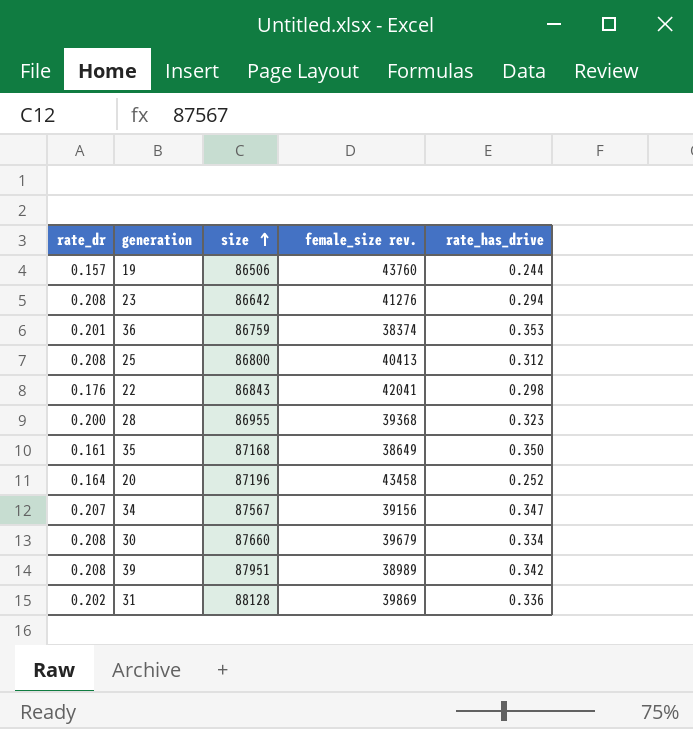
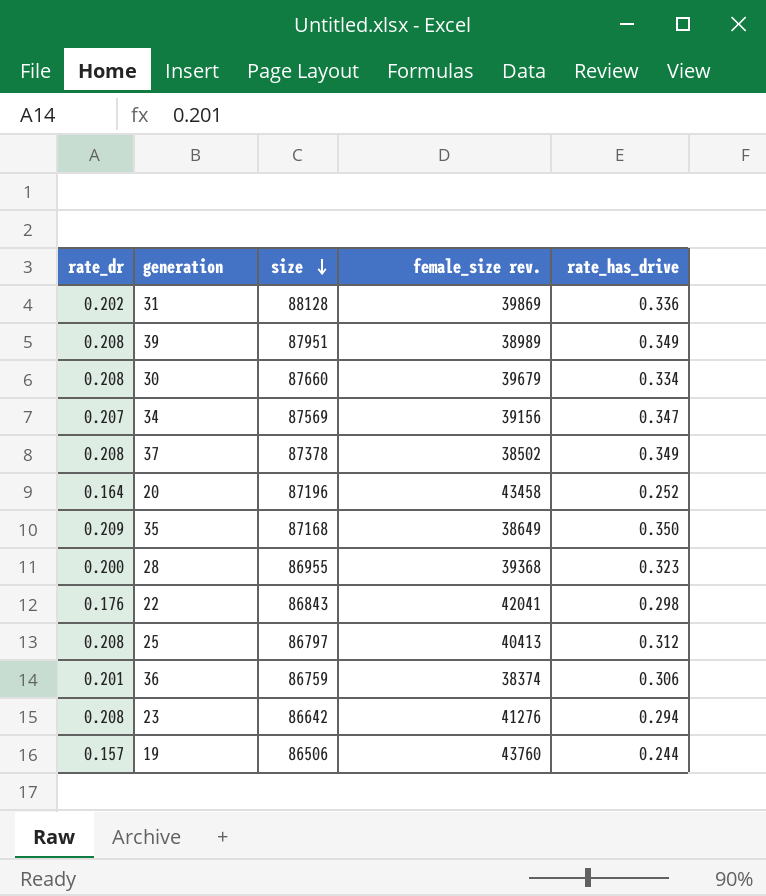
row order: size ascending -> size descending
39 | rate_has_drive: 0.342 -> 0.349
34 | size: 87567 -> 87569
row 37: none -> 0.208 | 87378 | 38502 | 0.349
35 | rate_dr: 0.161 -> 0.209
25 | size: 86800 -> 86797
36 | rate_has_drive: 0.353 -> 0.306

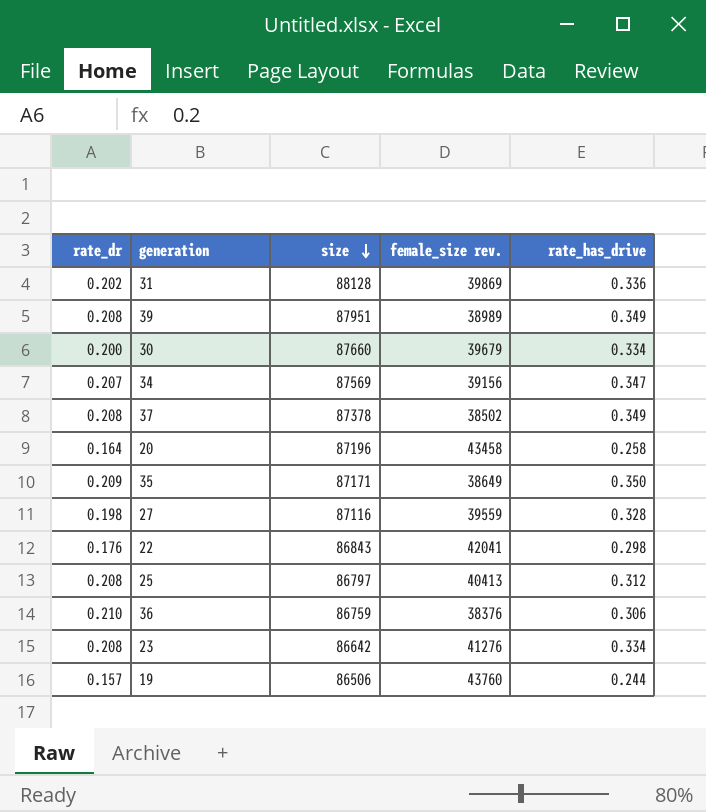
row 28: 0.200 | 86955 | 39368 | 0.323 -> none
30 | rate_dr: 0.208 -> 0.200
20 | rate_has_drive: 0.252 -> 0.258
35 | size: 87168 -> 87171
row 27: none -> 0.198 | 87116 | 39559 | 0.328
36 | rate_dr: 0.201 -> 0.210
36 | female_size rev.: 38374 -> 38376
23 | rate_has_drive: 0.294 -> 0.334

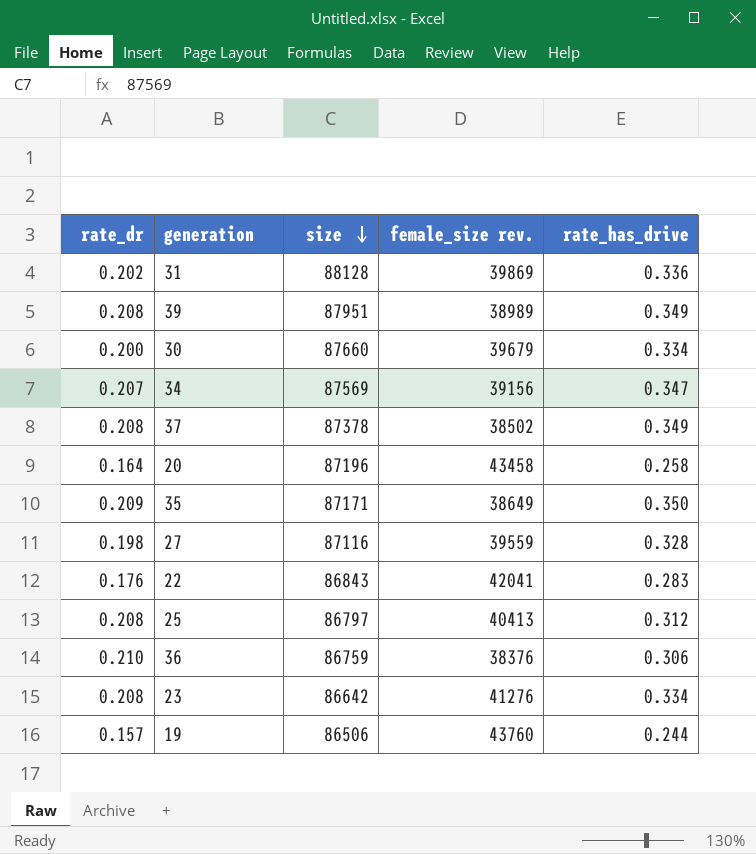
22 | rate_has_drive: 0.298 -> 0.283

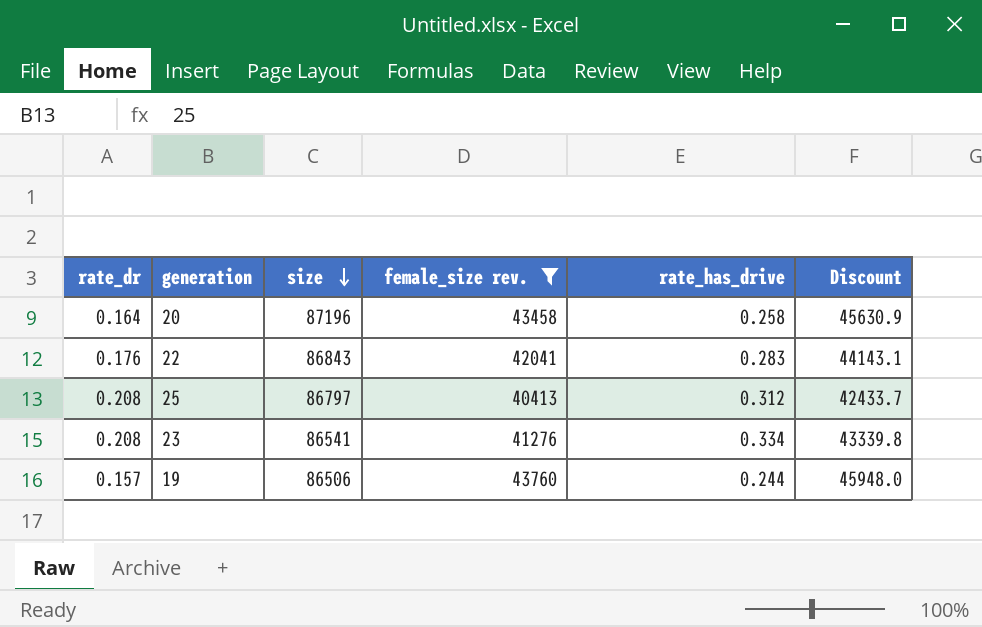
filter: none -> female_size rev. >= 40413
column Discount | formula: none -> [female_size rev.] * 1.05
23 | size: 86642 -> 86541

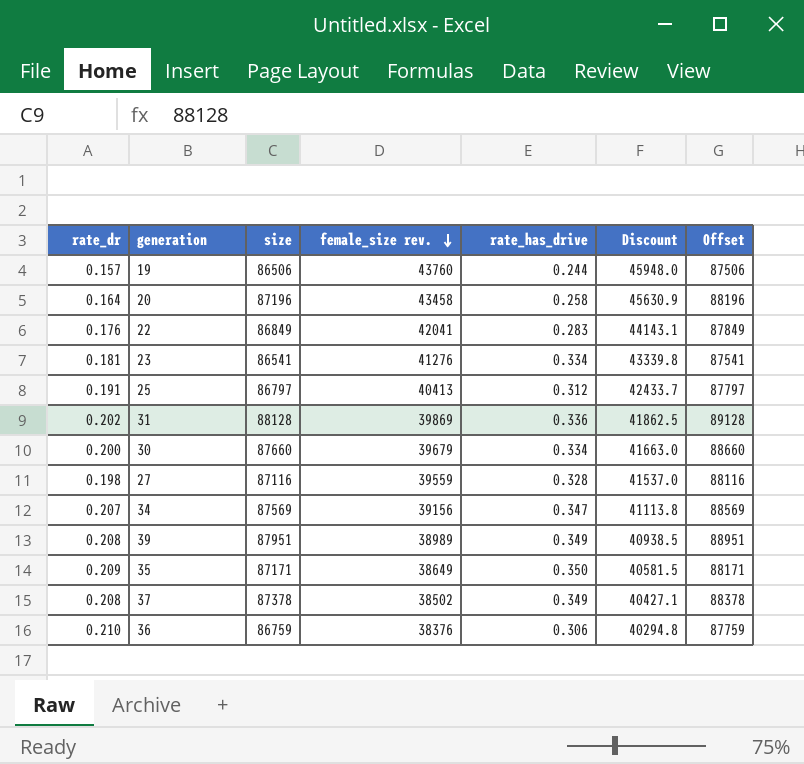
filter: female_size rev. >= 40413 -> none
row order: size descending -> female_size rev. descending
column Offset | formula: none -> [size] + 1000
22 | size: 86843 -> 86849
23 | rate_dr: 0.208 -> 0.181
25 | rate_dr: 0.208 -> 0.191

